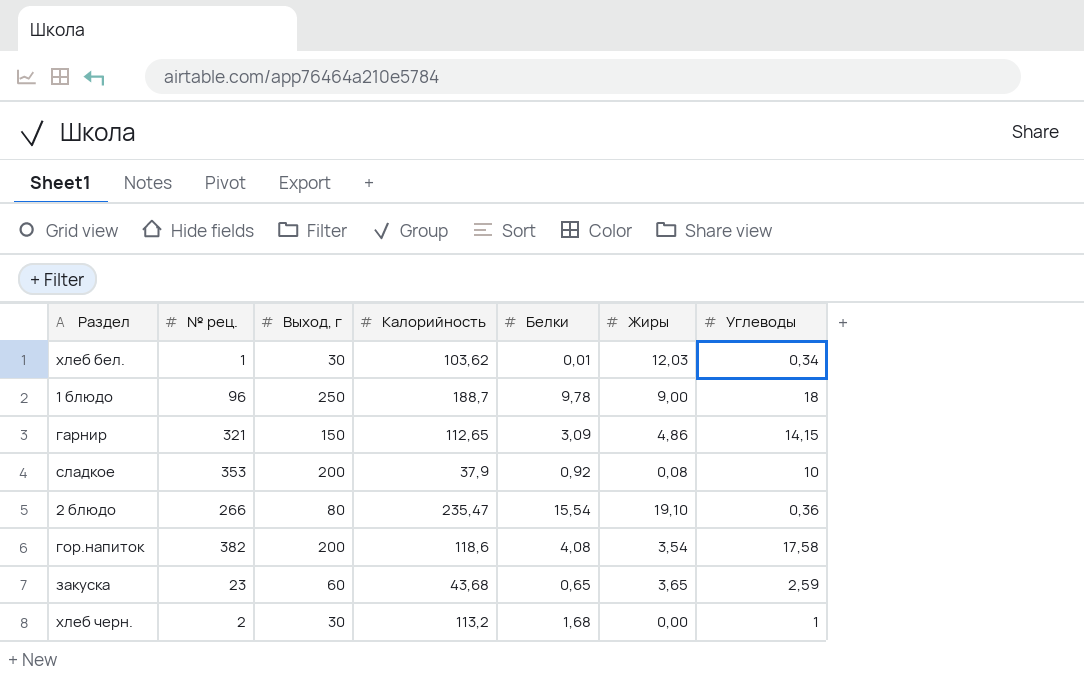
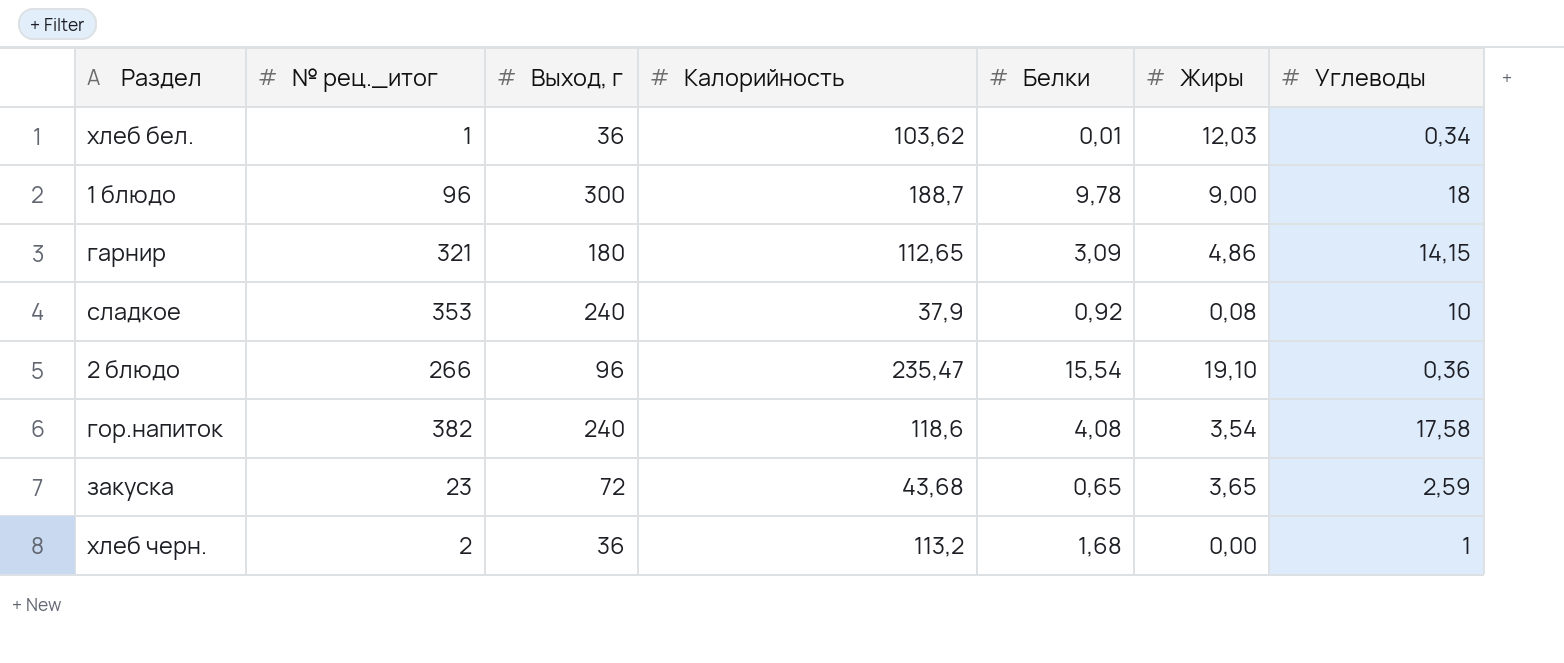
column name: № рец. -> № рец._итог
хлеб бел. | Выход, г: 30 -> 36
1 блюдо | Выход, г: 250 -> 300
гарнир | Выход, г: 150 -> 180
сладкое | Выход, г: 200 -> 240
2 блюдо | Выход, г: 80 -> 96
гор.напиток | Выход, г: 200 -> 240
закуска | Выход, г: 60 -> 72
хлеб черн. | Выход, г: 30 -> 36

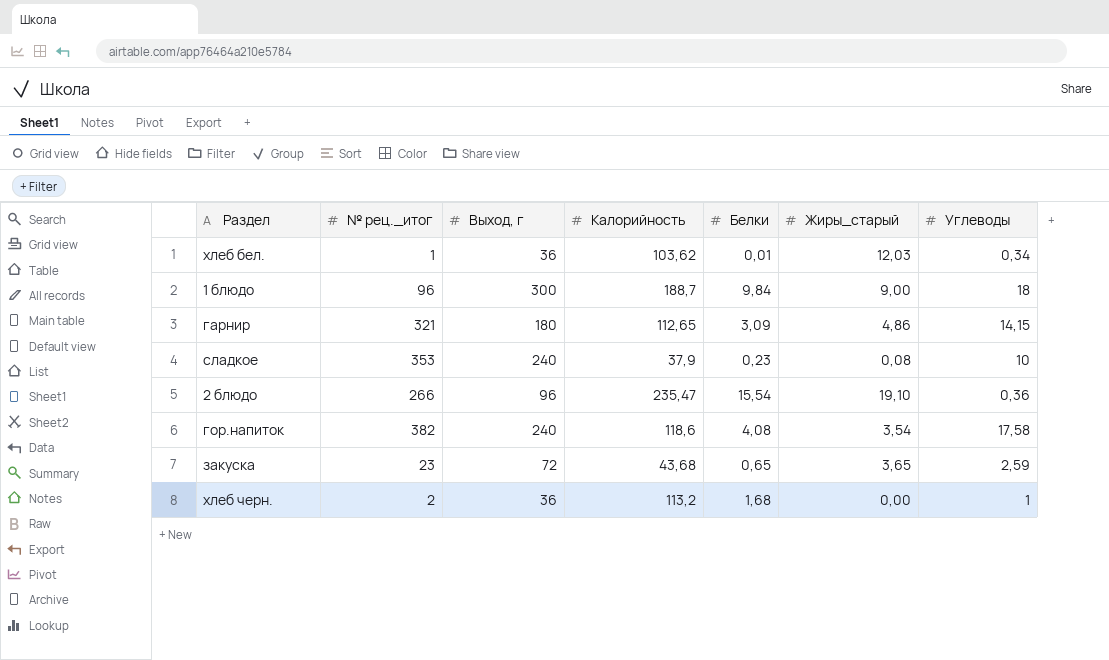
column name: Жиры -> Жиры_старый
1 блюдо | Белки: 9,78 -> 9,84
сладкое | Белки: 0,92 -> 0,23

